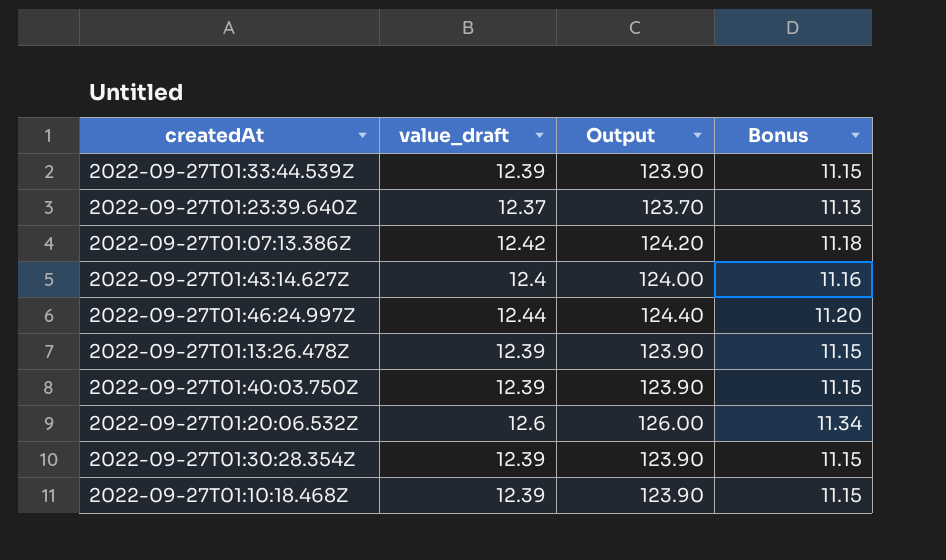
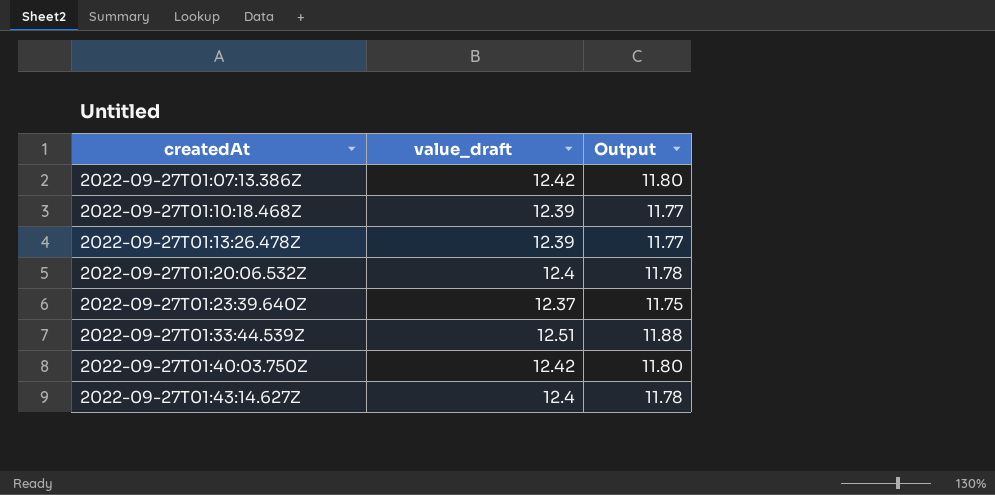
row order: none -> createdAt ascending
column Bonus | formula: [value_draft] * 0.9 -> none
column Output | formula: [value_draft] * 10 -> [value_draft] * 0.95
row 2022-09-27T01:46:24.997Z: 12.44 | 124.40 | 11.20 -> none
row 2022-09-27T01:30:28.354Z: 12.39 | 123.90 | 11.15 -> none
2022-09-27T01:20:06.532Z | value_draft: 12.6 -> 12.4
2022-09-27T01:33:44.539Z | value_draft: 12.39 -> 12.51
2022-09-27T01:40:03.750Z | value_draft: 12.39 -> 12.42

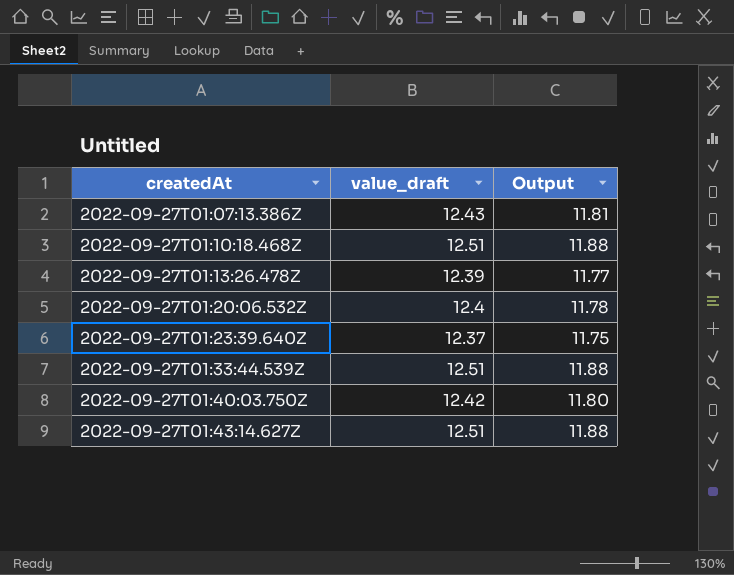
2022-09-27T01:07:13.386Z | value_draft: 12.42 -> 12.43
2022-09-27T01:07:13.386Z | Output: 11.80 -> 11.81
2022-09-27T01:10:18.468Z | value_draft: 12.39 -> 12.51
2022-09-27T01:10:18.468Z | Output: 11.77 -> 11.88
2022-09-27T01:43:14.627Z | value_draft: 12.4 -> 12.51
2022-09-27T01:43:14.627Z | Output: 11.78 -> 11.88

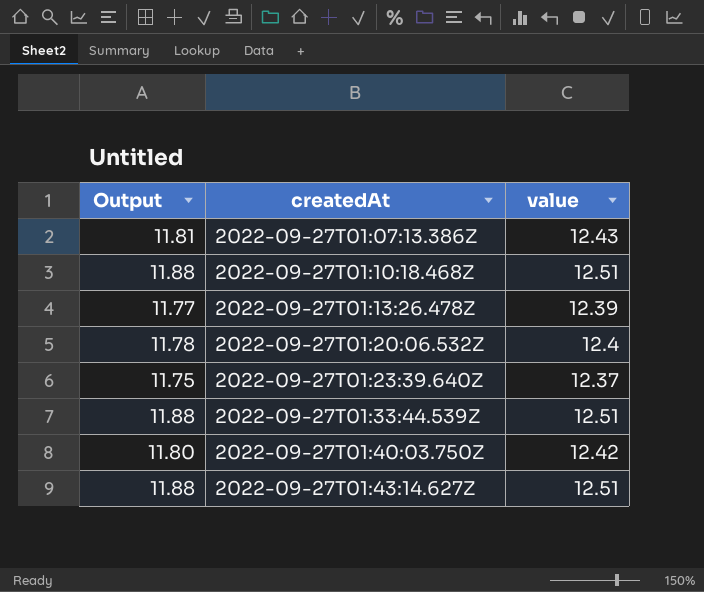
column Output | position: 3 -> 1
column name: value_draft -> value

